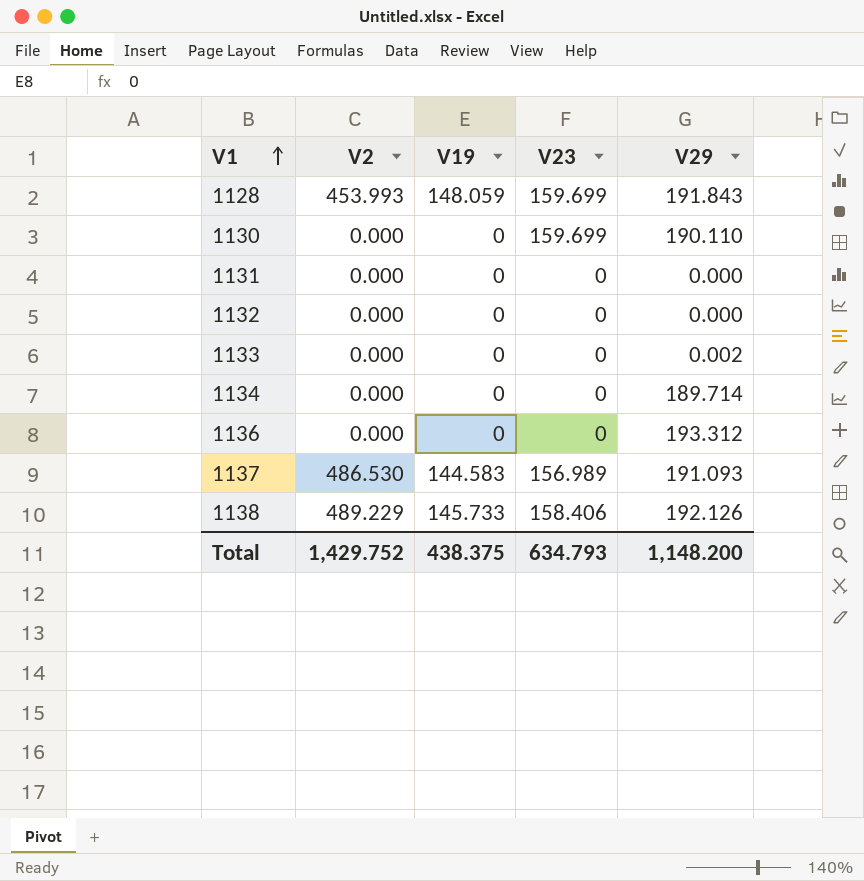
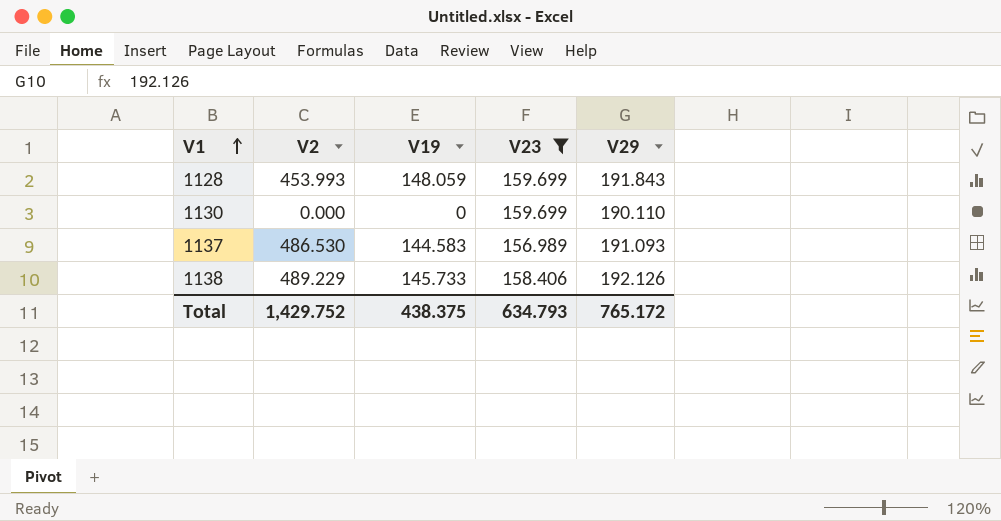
filter: none -> V23 != 0
Total | V29: 1,148.200 -> 765.172

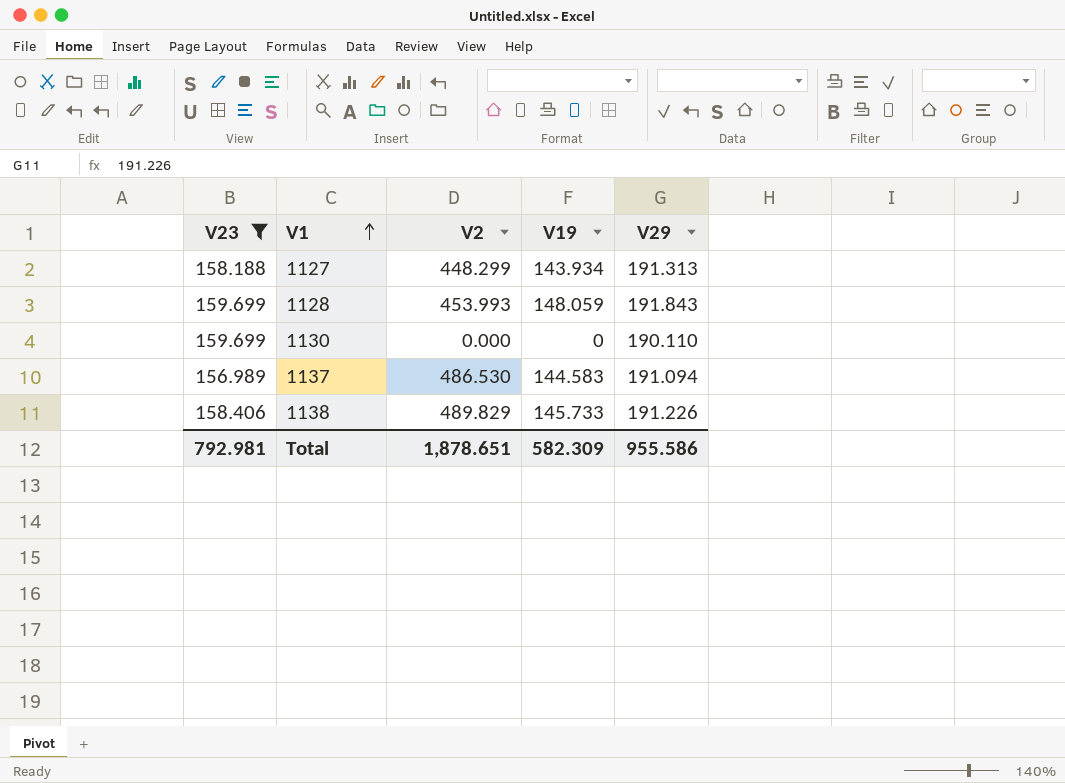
column V23 | position: 4 -> 1
row 1127: none -> 158.188 | 448.299 | 143.934 | 191.313
1137 | V29: 191.093 -> 191.094
1138 | V2: 489.229 -> 489.829
1138 | V29: 192.126 -> 191.226
Total | V23: 634.793 -> 792.981
Total | V2: 1,429.752 -> 1,878.651
Total | V19: 438.375 -> 582.309
Total | V29: 765.172 -> 955.586

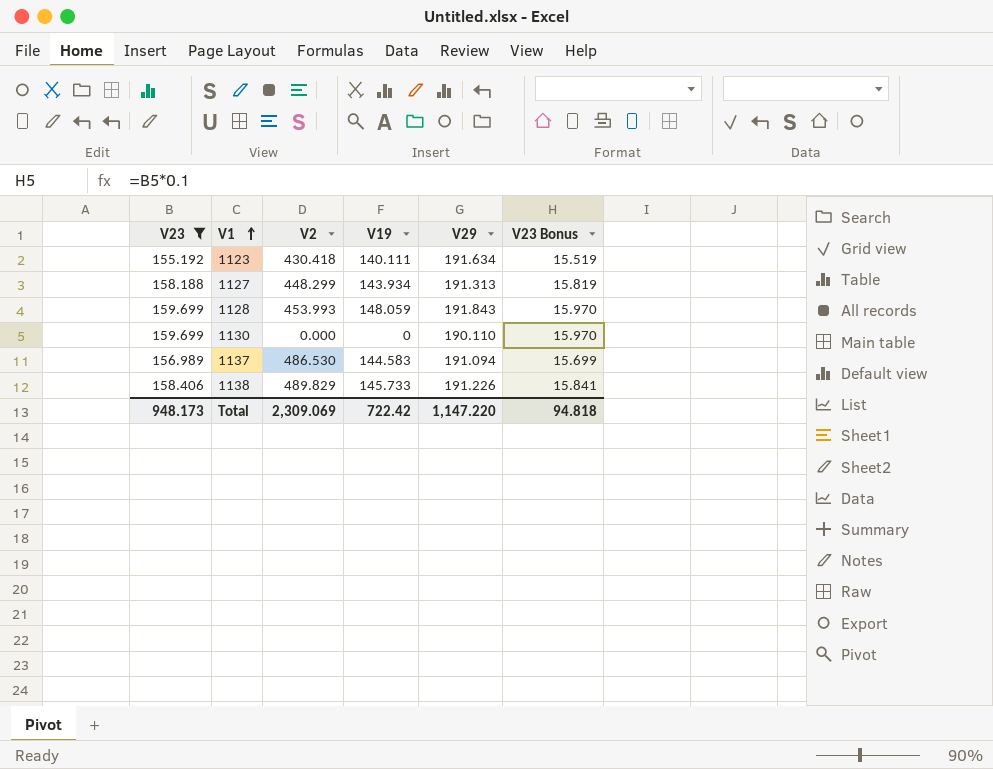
column V23 Bonus | formula: none -> [V23] * 0.1
row 1123: none -> 155.192 | 430.418 | 140.111 | 191.634 | 15.519
Total | V23: 792.981 -> 948.173
Total | V2: 1,878.651 -> 2,309.069
Total | V19: 582.309 -> 722.42
Total | V29: 955.586 -> 1,147.220

